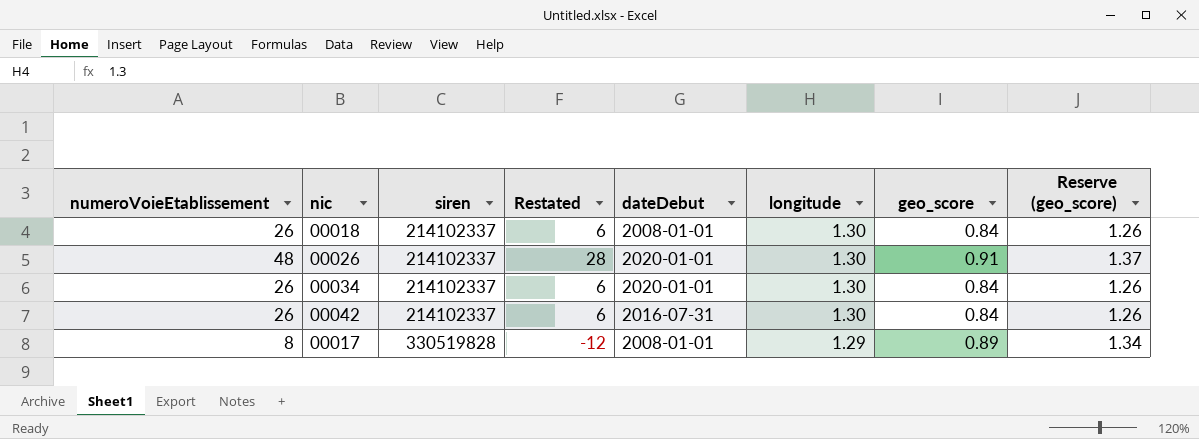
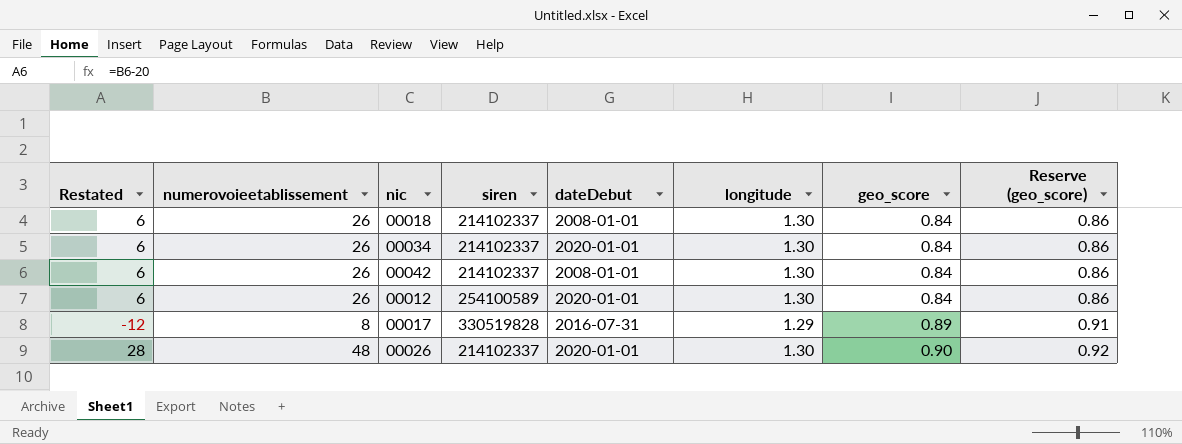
row order: siren ascending -> geo_score ascending
column Restated | position: 4 -> 1
column name: numeroVoieEtablissement -> numerovoieetablissement
column Reserve (geo_score) | formula: [geo_score] * 1.5 -> [geo_score] * 1.02
00042 | dateDebut: 2016-07-31 -> 2008-01-01
row 00012: none -> 6 | 26 | 254100589 | 2020-01-01 | 1.30 | 0.84 | 0.86
00017 | dateDebut: 2008-01-01 -> 2016-07-31
00026 | geo_score: 0.91 -> 0.90

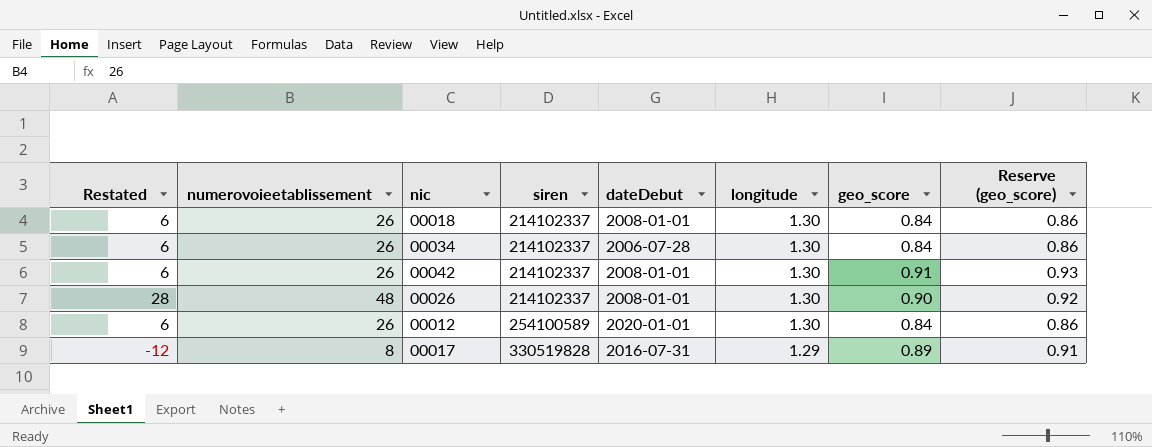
row order: geo_score ascending -> siren ascending
00034 | dateDebut: 2020-01-01 -> 2006-07-28
00042 | geo_score: 0.84 -> 0.91
00042 | Reserve (geo_score): 0.86 -> 0.93
00026 | dateDebut: 2020-01-01 -> 2008-01-01

